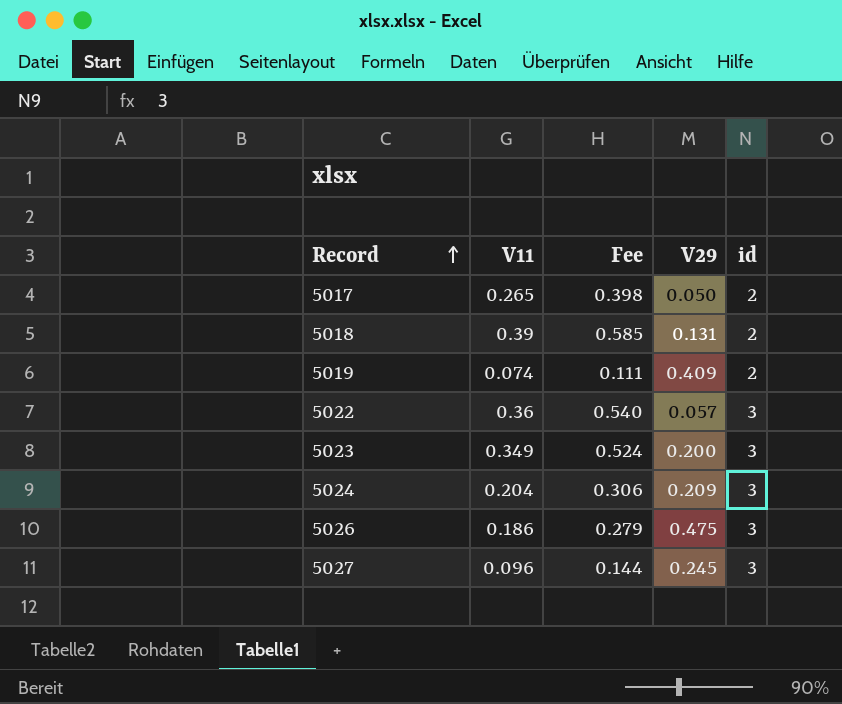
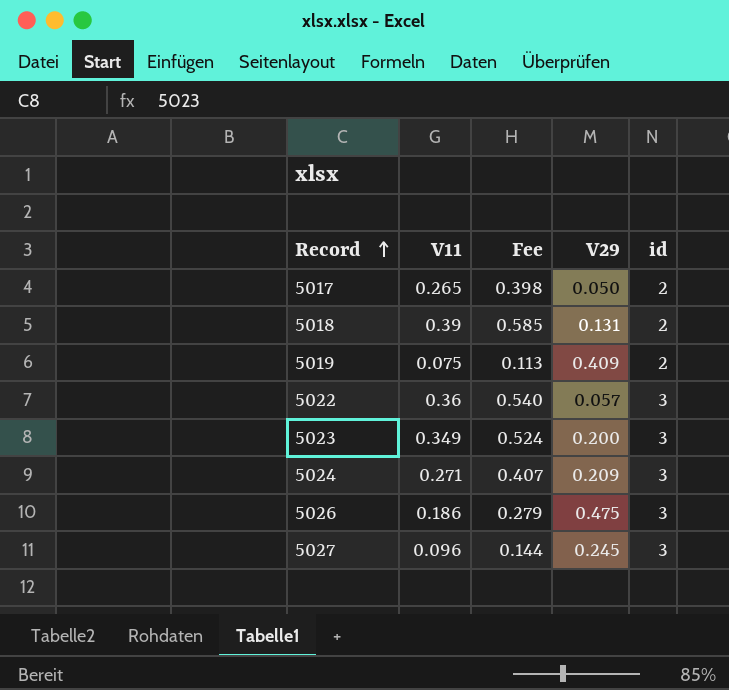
5019 | V11: 0.074 -> 0.075
5019 | Fee: 0.111 -> 0.113
5024 | V11: 0.204 -> 0.271
5024 | Fee: 0.306 -> 0.407

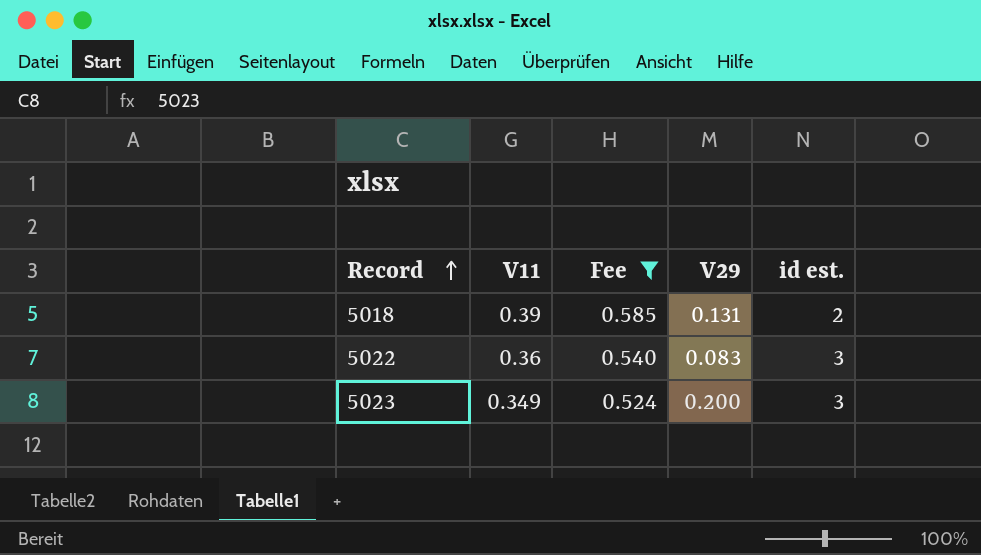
filter: none -> Fee >= 0.524
column name: id -> id est.
5022 | V29: 0.057 -> 0.083

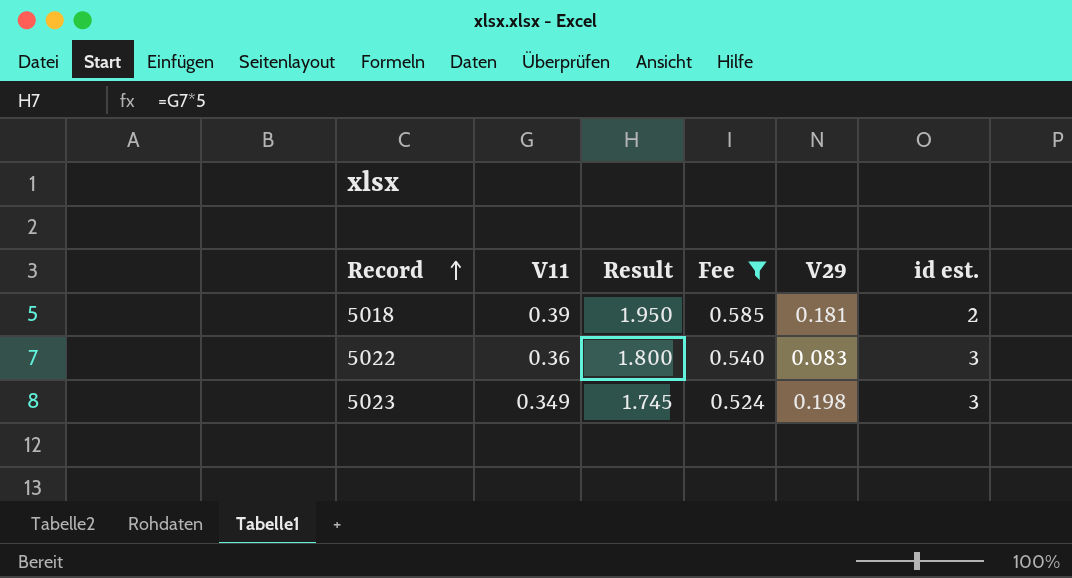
column Result | formula: none -> [V11] * 5
5018 | V29: 0.131 -> 0.181
5023 | V29: 0.200 -> 0.198

